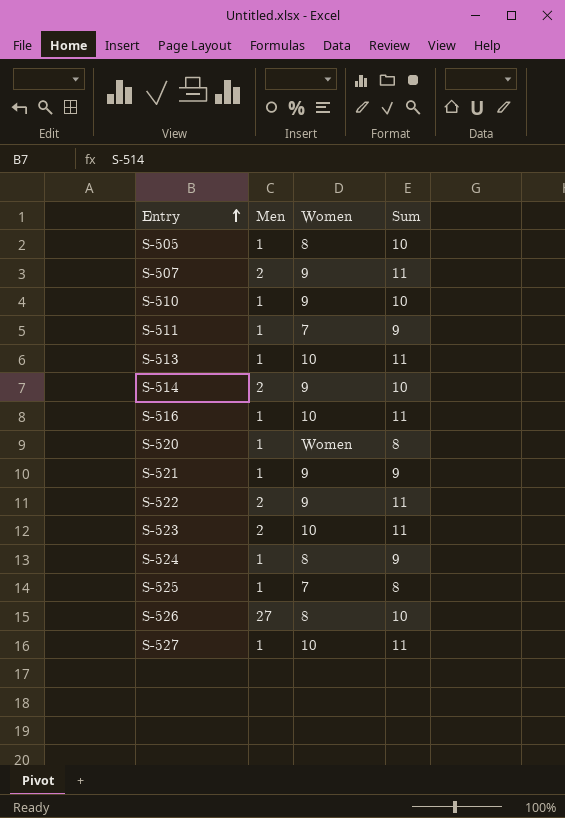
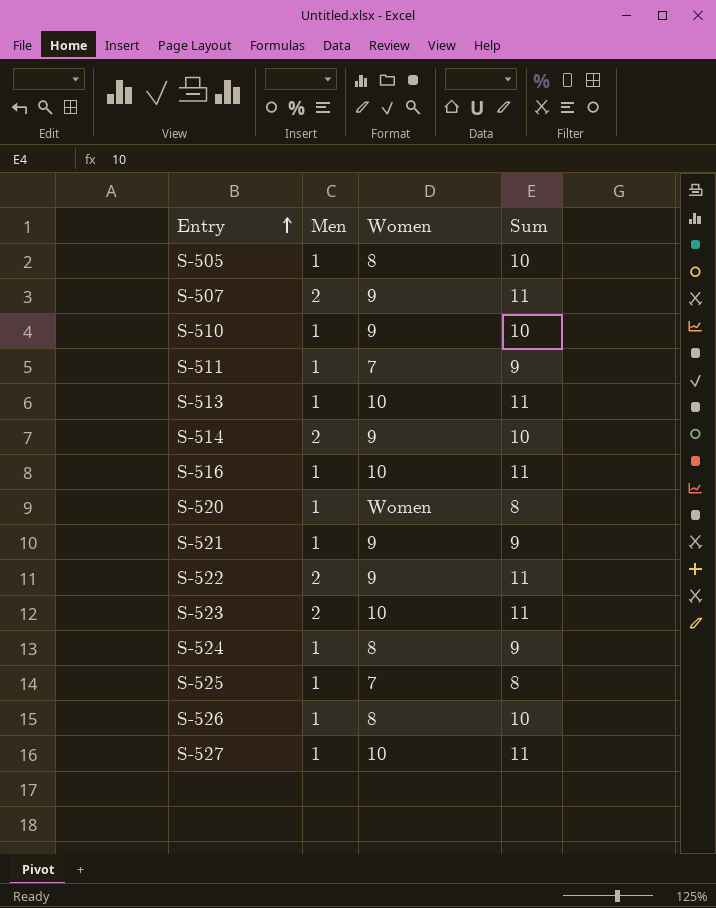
S-526 | Men: 27 -> 1

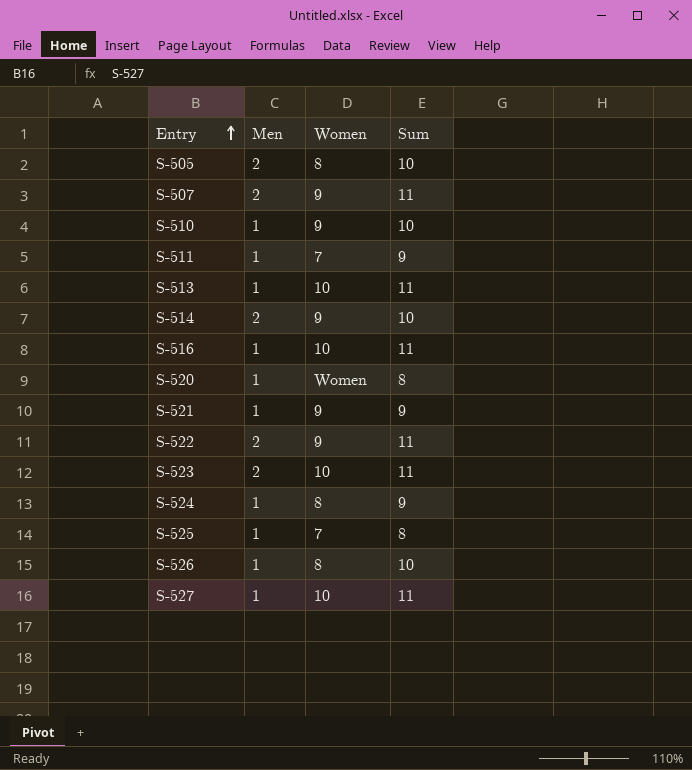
S-505 | Men: 1 -> 2

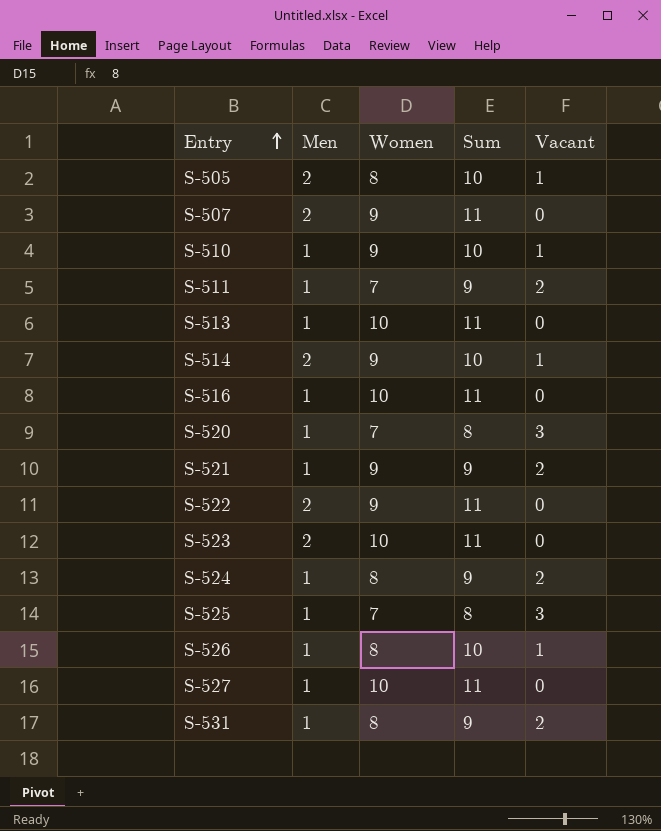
column Vacant | position: none -> 5
S-520 | Women: Women -> 7
row S-531: none -> 1 | 8 | 9 | 2

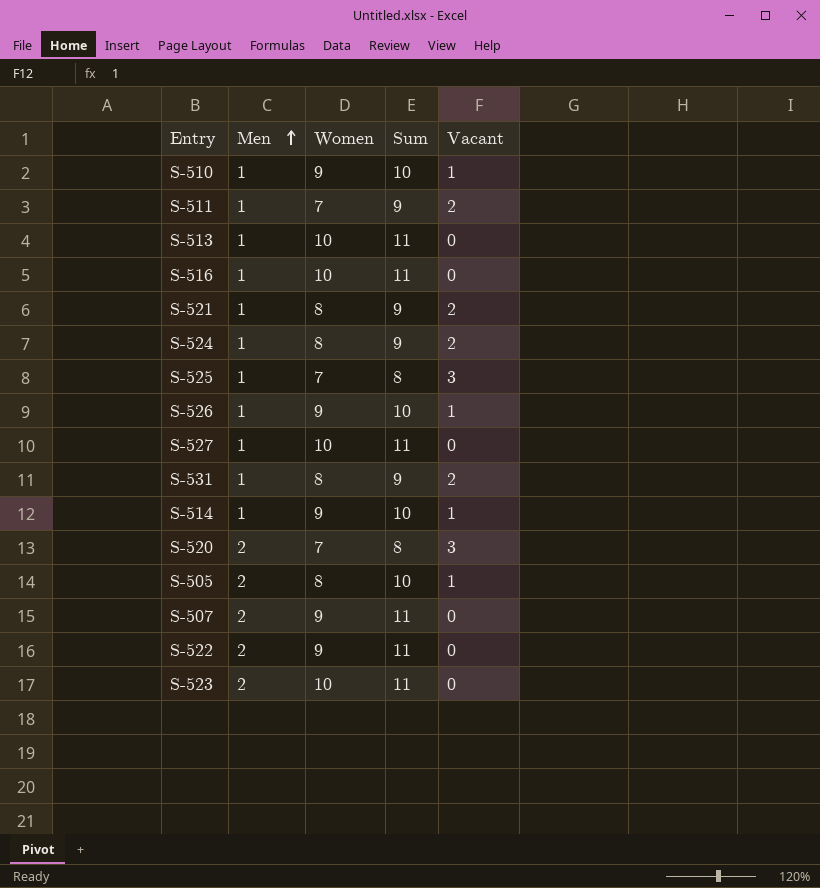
row order: Entry ascending -> Men ascending
S-521 | Women: 9 -> 8
S-526 | Women: 8 -> 9
S-514 | Men: 2 -> 1
S-520 | Men: 1 -> 2

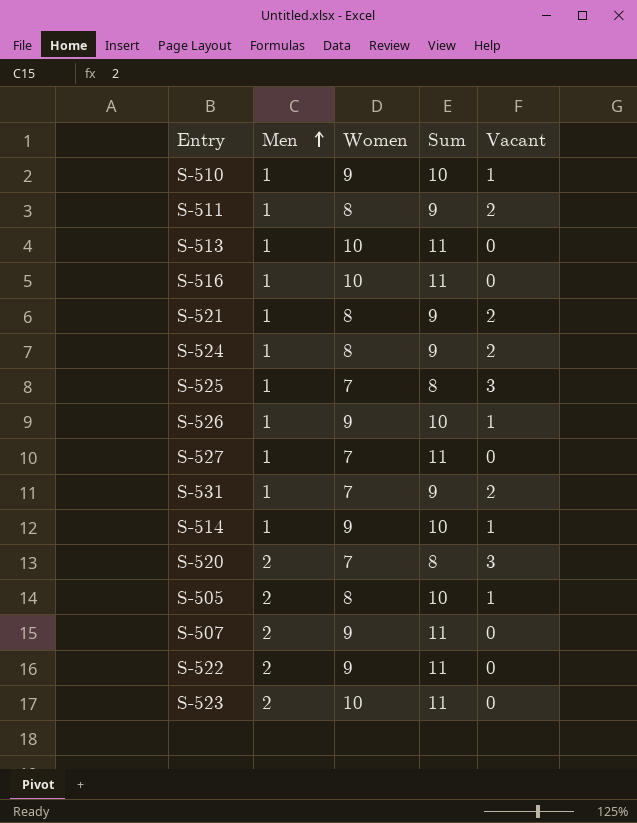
S-511 | Women: 7 -> 8
S-527 | Women: 10 -> 7
S-531 | Women: 8 -> 7

